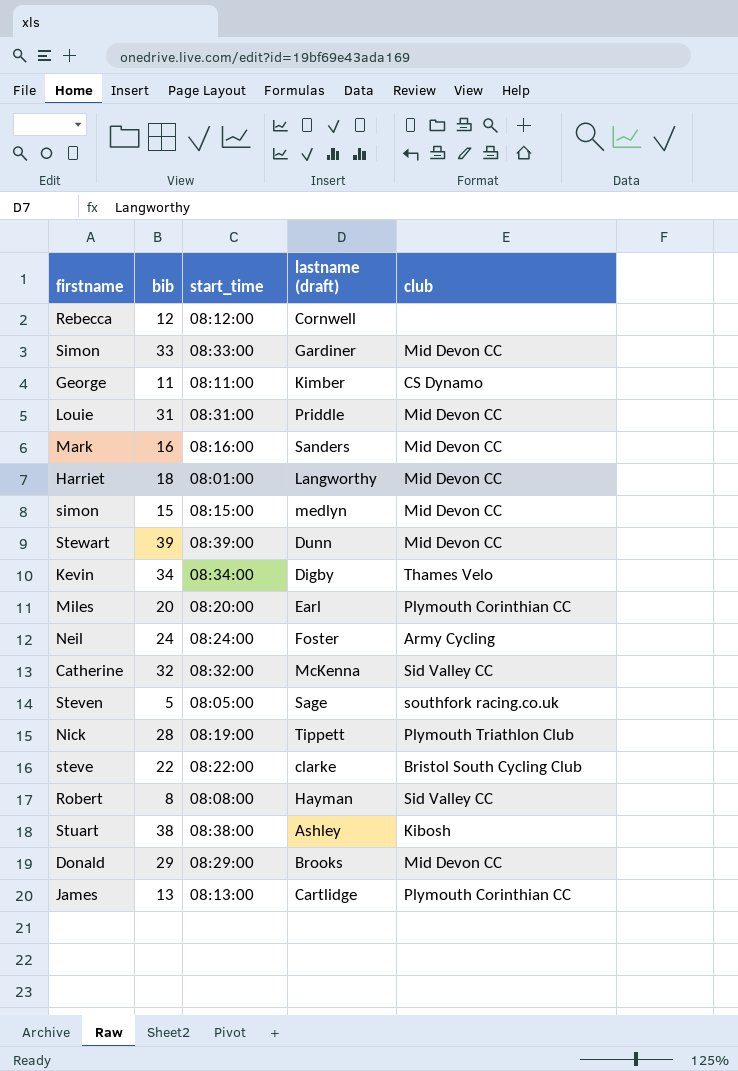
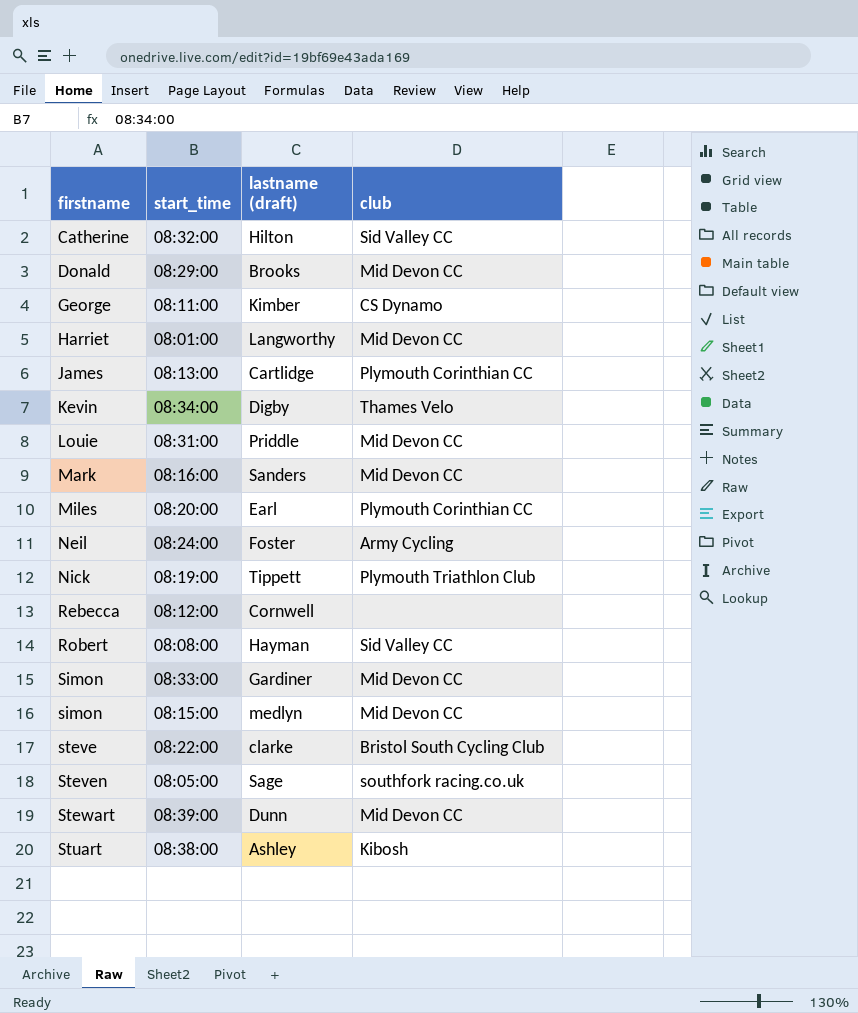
row order: none -> firstname ascending
column bib | position: 2 -> none
Catherine | lastname (draft): McKenna -> Hilton

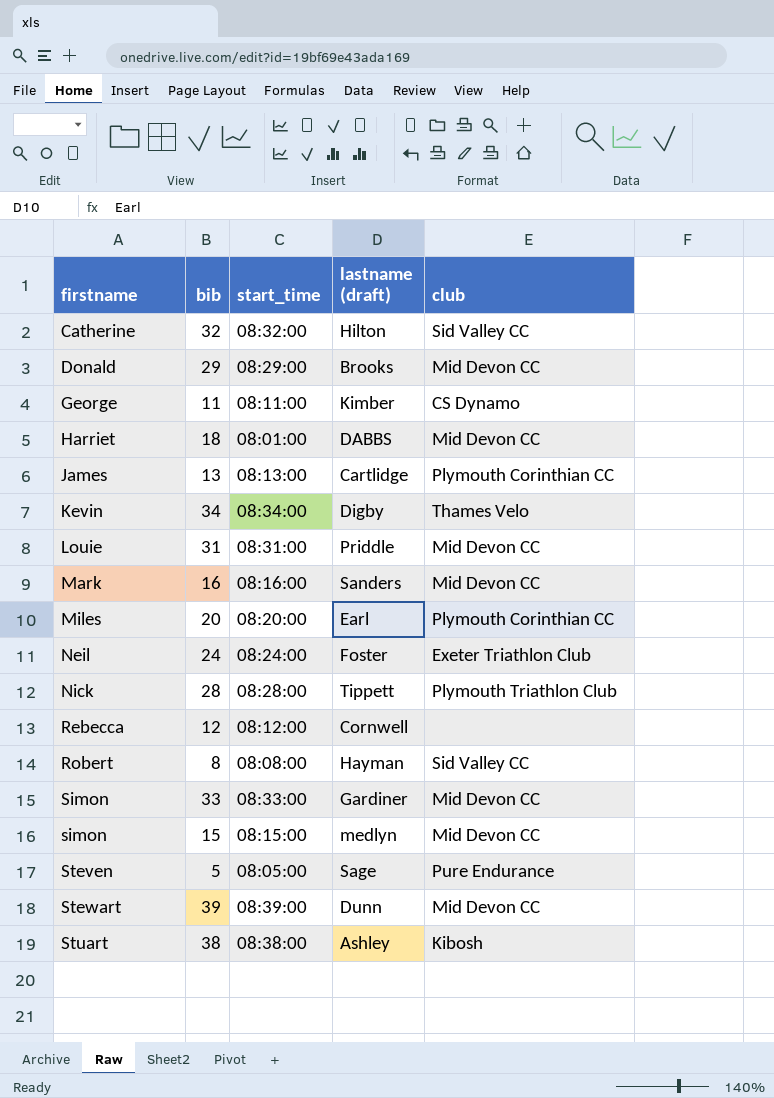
column bib | position: none -> 2
row steve: 08:22:00 | clarke | Bristol South Cycling Club -> none
Harriet | lastname (draft): Langworthy -> DABBS
Neil | club: Army Cycling -> Exeter Triathlon Club
Nick | start_time: 08:19:00 -> 08:28:00
Steven | club: southfork racing.co.uk -> Pure Endurance

